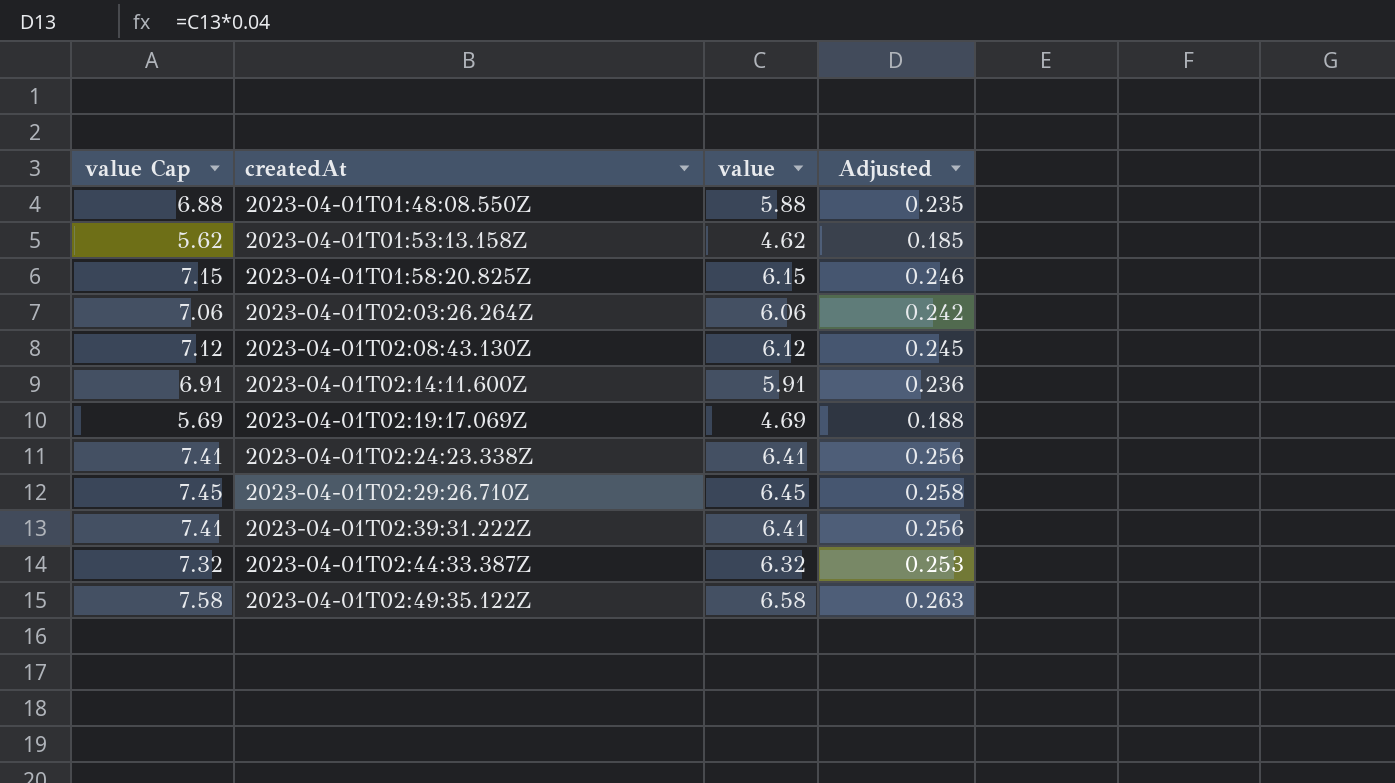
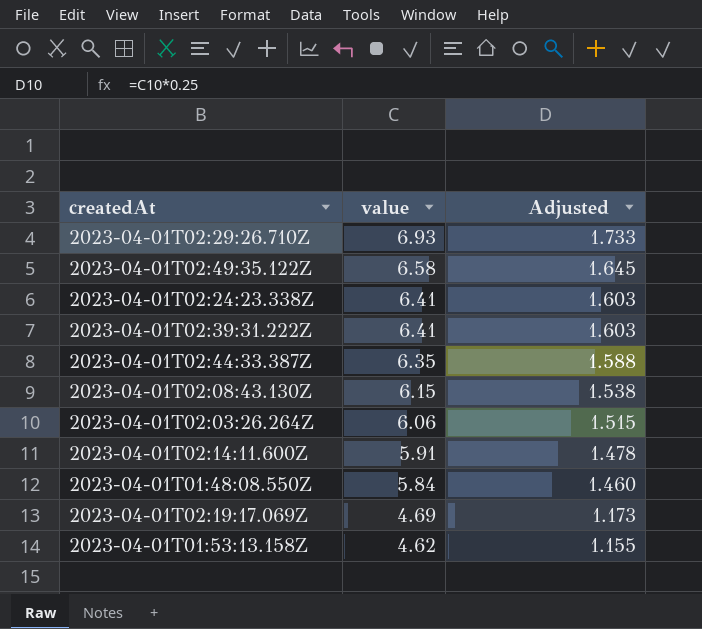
row order: createdAt ascending -> value descending
column value Cap | formula: [value] + 1 -> none
column Adjusted | formula: [value] * 0.04 -> [value] * 0.25
row 2023-04-01T01:58:20.825Z: 7.15 | 6.15 | 0.246 -> none
2023-04-01T02:29:26.710Z | value: 6.45 -> 6.93
2023-04-01T02:44:33.387Z | value: 6.32 -> 6.35
2023-04-01T02:08:43.130Z | value: 6.12 -> 6.15
2023-04-01T01:48:08.550Z | value: 5.88 -> 5.84

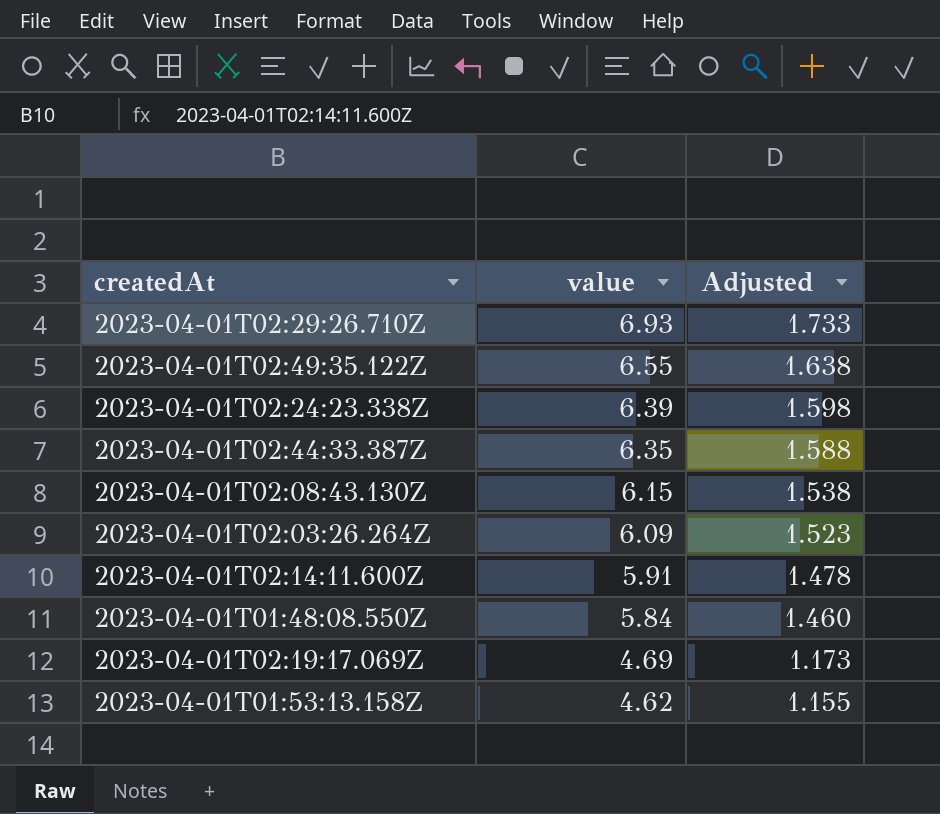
row 2023-04-01T02:39:31.222Z: 6.41 | 1.603 -> none
2023-04-01T02:49:35.122Z | value: 6.58 -> 6.55
2023-04-01T02:49:35.122Z | Adjusted: 1.645 -> 1.638
2023-04-01T02:24:23.338Z | value: 6.41 -> 6.39
2023-04-01T02:24:23.338Z | Adjusted: 1.603 -> 1.598
2023-04-01T02:03:26.264Z | value: 6.06 -> 6.09
2023-04-01T02:03:26.264Z | Adjusted: 1.515 -> 1.523

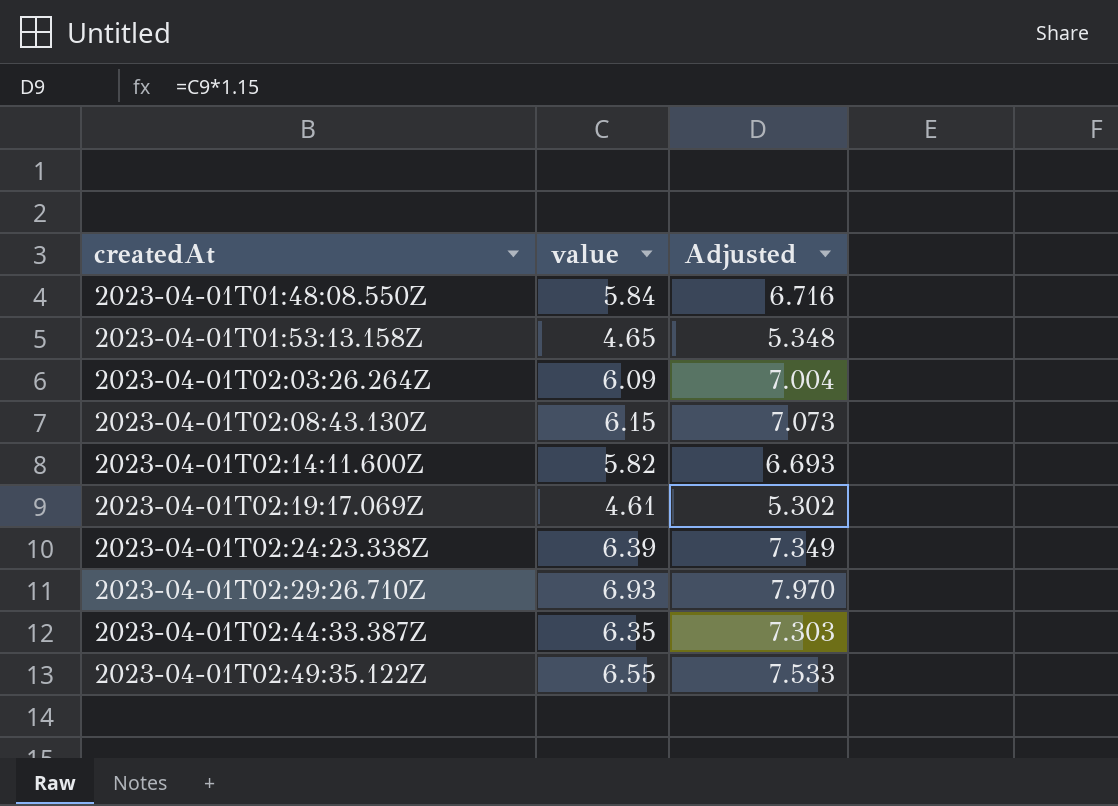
row order: value descending -> createdAt ascending
column Adjusted | formula: [value] * 0.25 -> [value] * 1.15
2023-04-01T01:53:13.158Z | value: 4.62 -> 4.65
2023-04-01T02:14:11.600Z | value: 5.91 -> 5.82
2023-04-01T02:19:17.069Z | value: 4.69 -> 4.61

